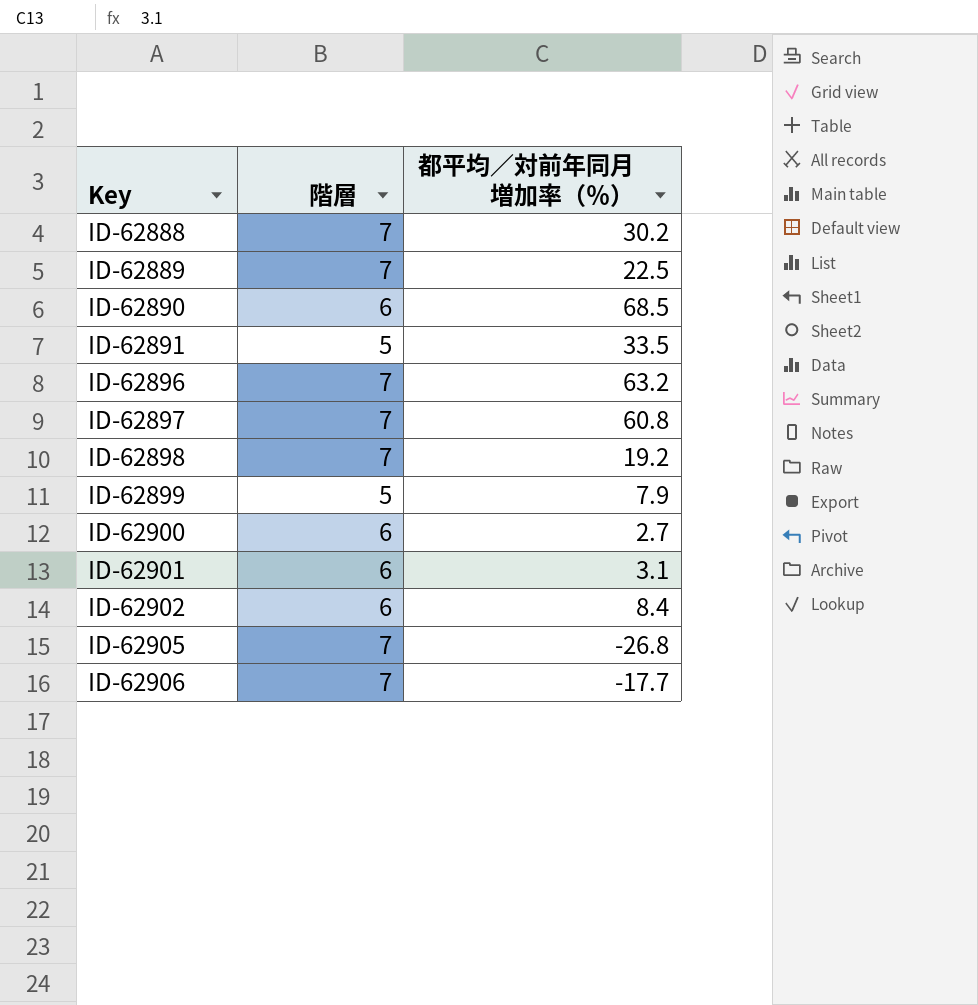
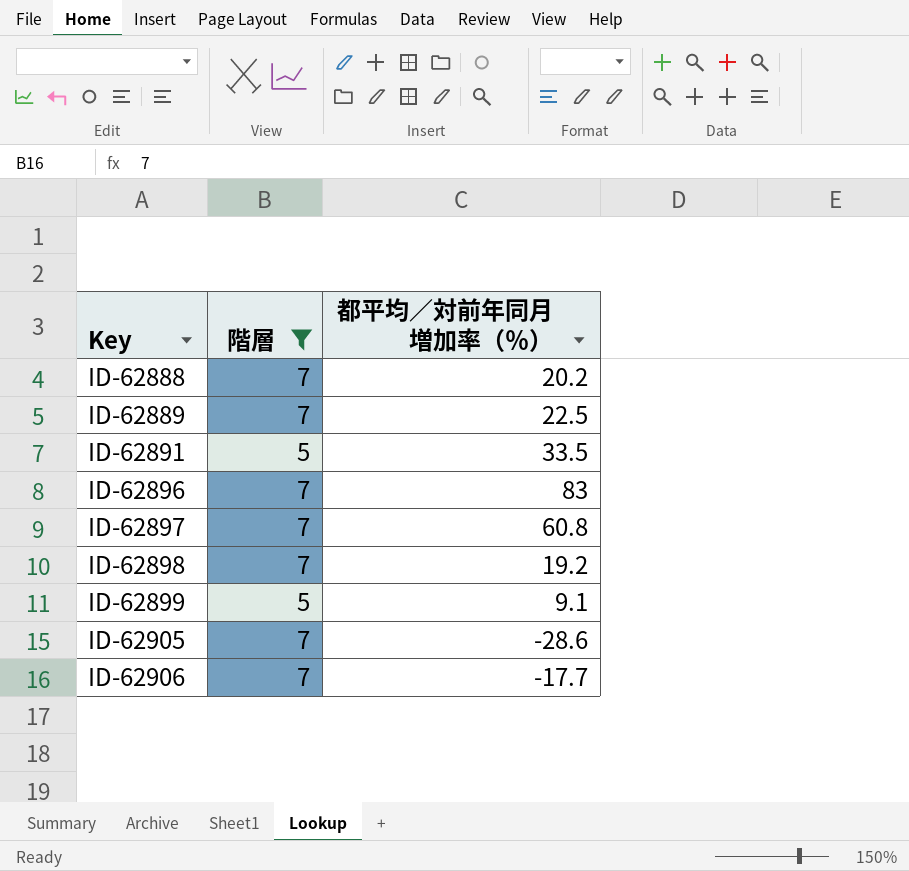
filter: none -> 階層 != 6
ID-62888 | 都平均／対前年同月増加率（％）: 30.2 -> 20.2
ID-62896 | 都平均／対前年同月増加率（％）: 63.2 -> 83
ID-62899 | 都平均／対前年同月増加率（％）: 7.9 -> 9.1
ID-62905 | 都平均／対前年同月増加率（％）: -26.8 -> -28.6

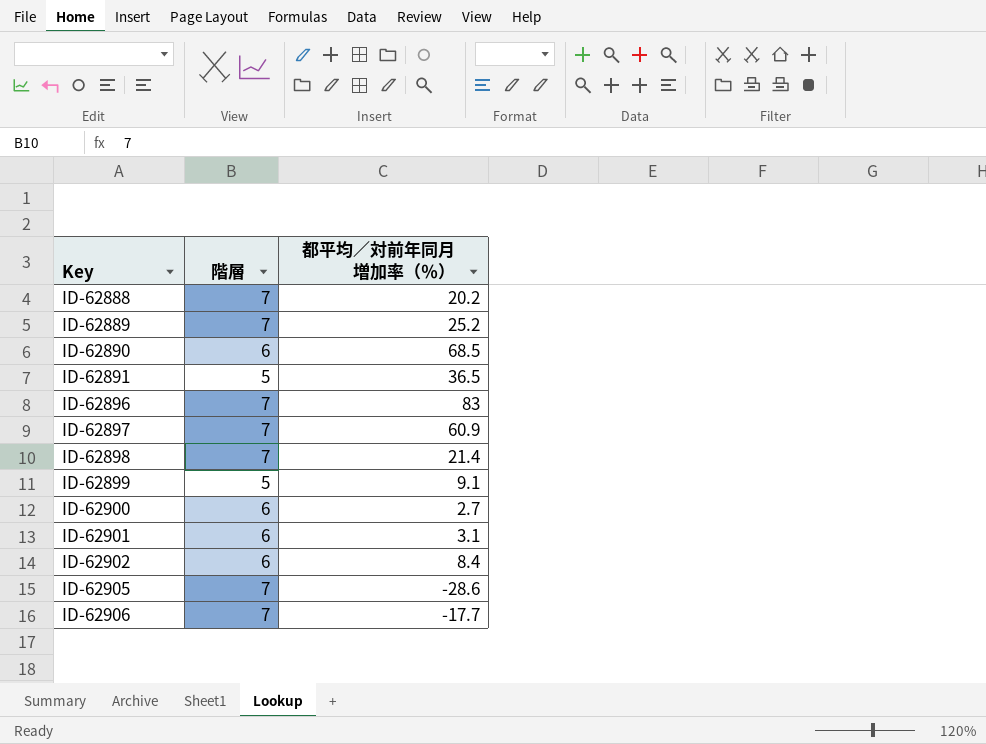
filter: 階層 != 6 -> none
ID-62889 | 都平均／対前年同月増加率（％）: 22.5 -> 25.2
ID-62891 | 都平均／対前年同月増加率（％）: 33.5 -> 36.5
ID-62897 | 都平均／対前年同月増加率（％）: 60.8 -> 60.9
ID-62898 | 都平均／対前年同月増加率（％）: 19.2 -> 21.4

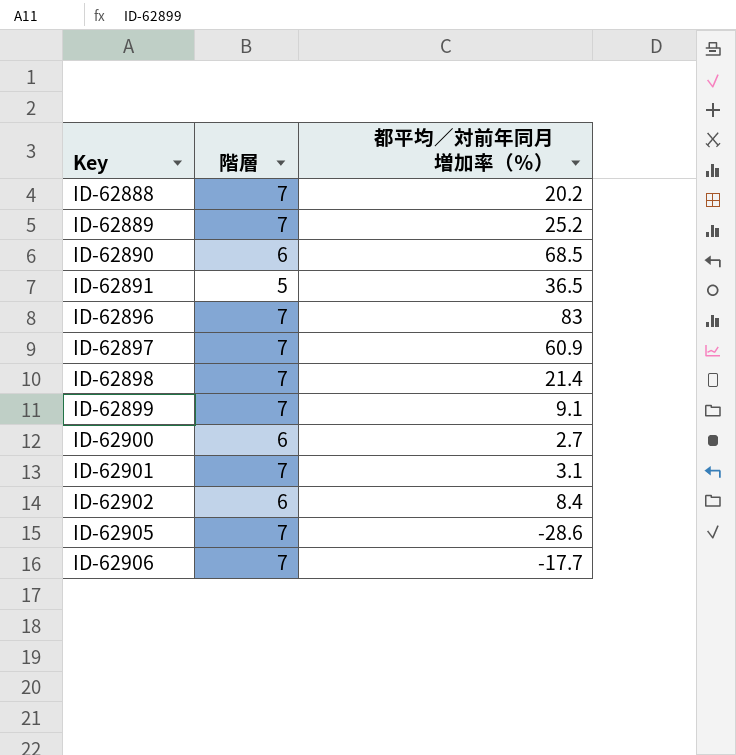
ID-62899 | 階層: 5 -> 7
ID-62901 | 階層: 6 -> 7

